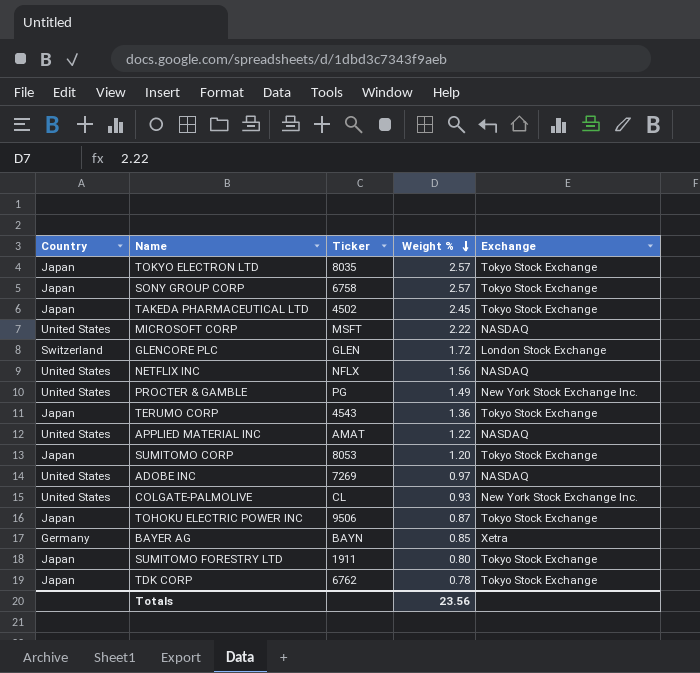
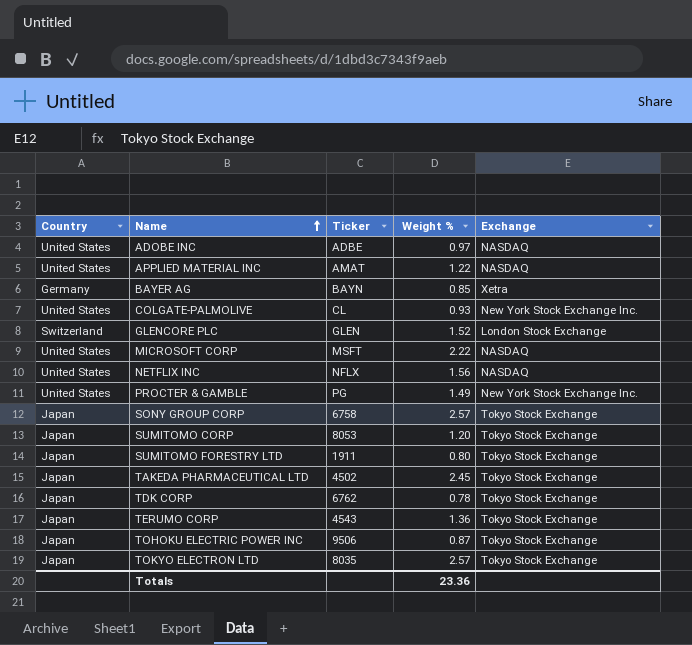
row order: Weight % descending -> Name ascending
ADOBE INC | Ticker: 7269 -> ADBE
GLENCORE PLC | Weight %: 1.72 -> 1.52
Totals | Weight %: 23.56 -> 23.36

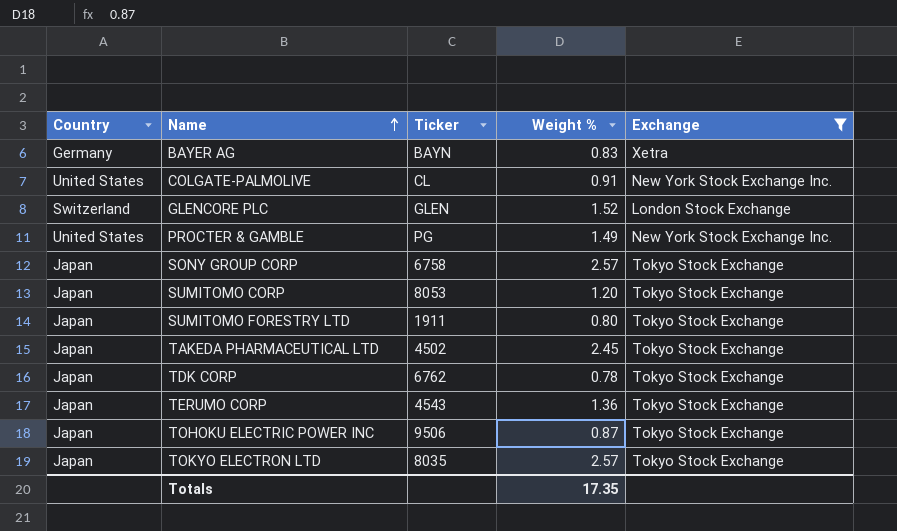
filter: none -> Exchange != NASDAQ
BAYER AG | Weight %: 0.85 -> 0.83
COLGATE-PALMOLIVE | Weight %: 0.93 -> 0.91
Totals | Weight %: 23.36 -> 17.35

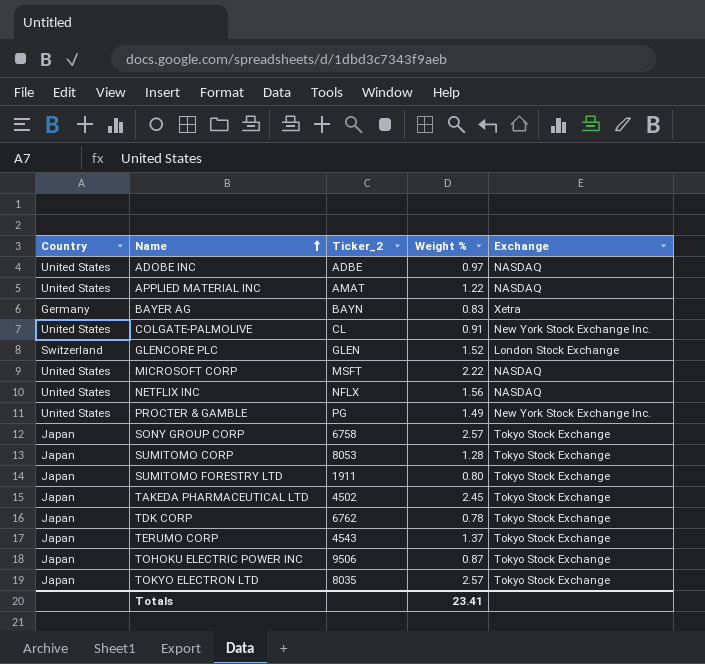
filter: Exchange != NASDAQ -> none
column name: Ticker -> Ticker_2
SUMITOMO CORP | Weight %: 1.20 -> 1.28
TERUMO CORP | Weight %: 1.36 -> 1.37
Totals | Weight %: 17.35 -> 23.41

